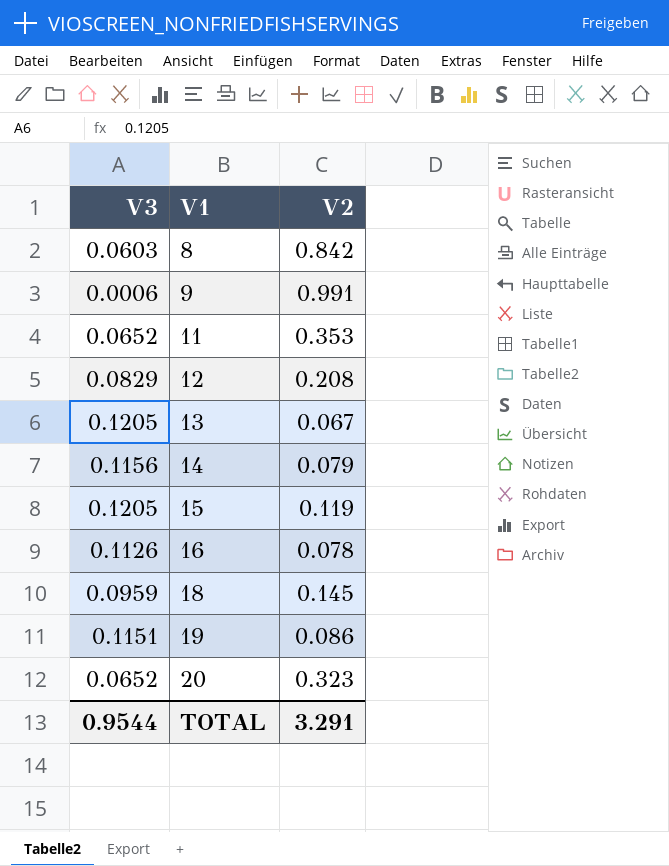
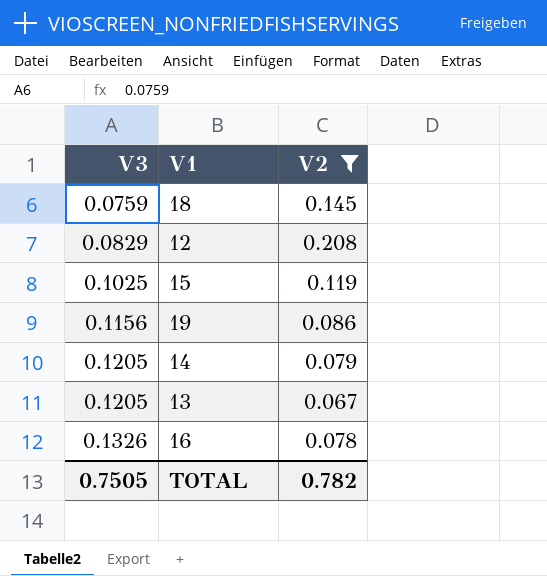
filter: none -> V2 <= 0.208
row order: V1 ascending -> V3 ascending
18 | V3: 0.0959 -> 0.0759
15 | V3: 0.1205 -> 0.1025
19 | V3: 0.1151 -> 0.1156
14 | V3: 0.1156 -> 0.1205
16 | V3: 0.1126 -> 0.1326
TOTAL | V3: 0.9544 -> 0.7505
TOTAL | V2: 3.291 -> 0.782

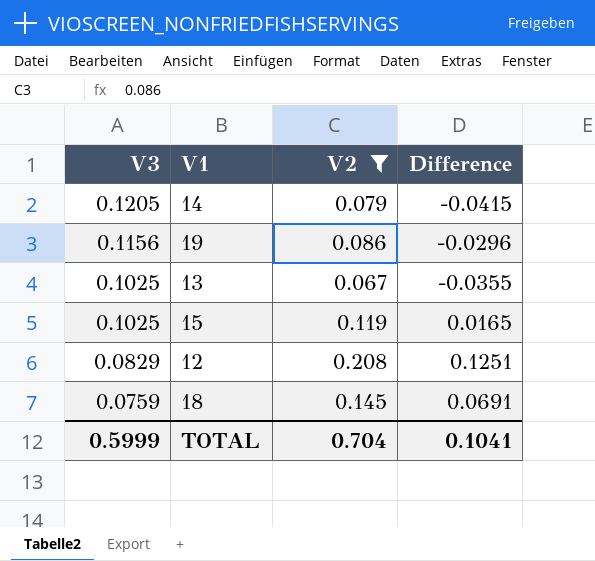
row order: V3 ascending -> V3 descending
column Difference | formula: none -> [V2] - [V3]
row 16: 0.1326 | 0.078 -> none
13 | V3: 0.1205 -> 0.1025
TOTAL | V3: 0.7505 -> 0.5999
TOTAL | V2: 0.782 -> 0.704

